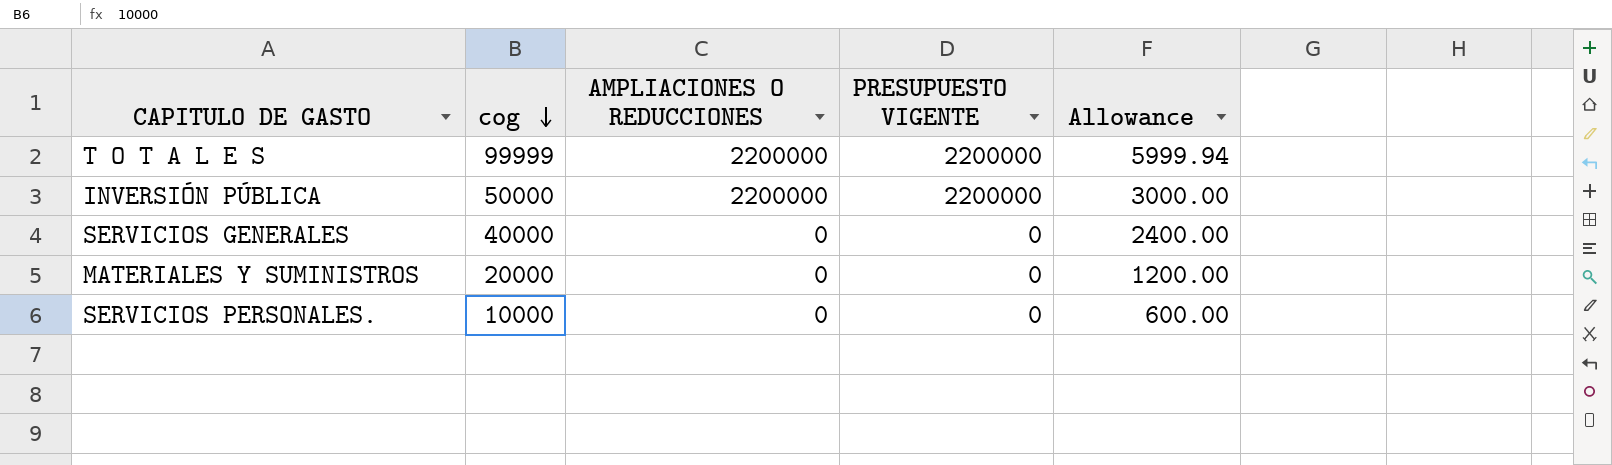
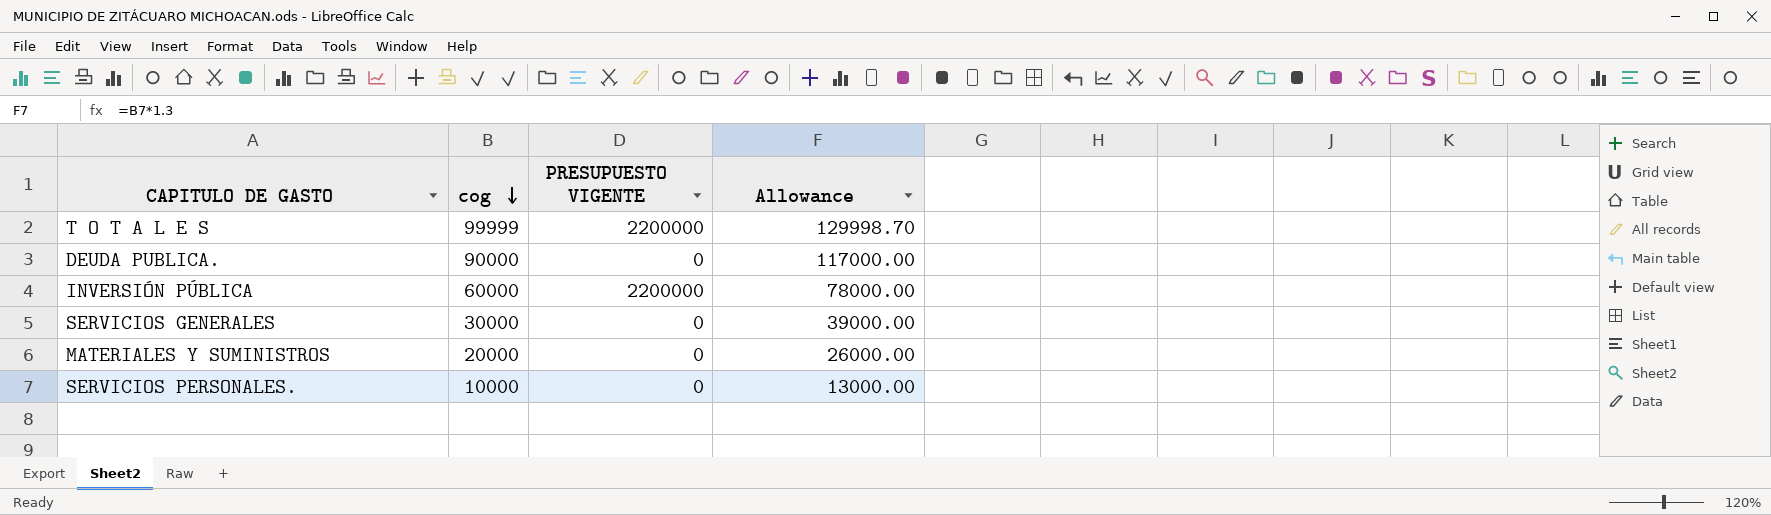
column AMPLIACIONES O REDUCCIONES | position: 3 -> none
column Allowance | formula: [cog] * 0.06 -> [cog] * 1.3
row DEUDA PUBLICA.: none -> 90000 | 0 | 117000.00
INVERSIÓN PÚBLICA | cog: 50000 -> 60000
SERVICIOS GENERALES | cog: 40000 -> 30000

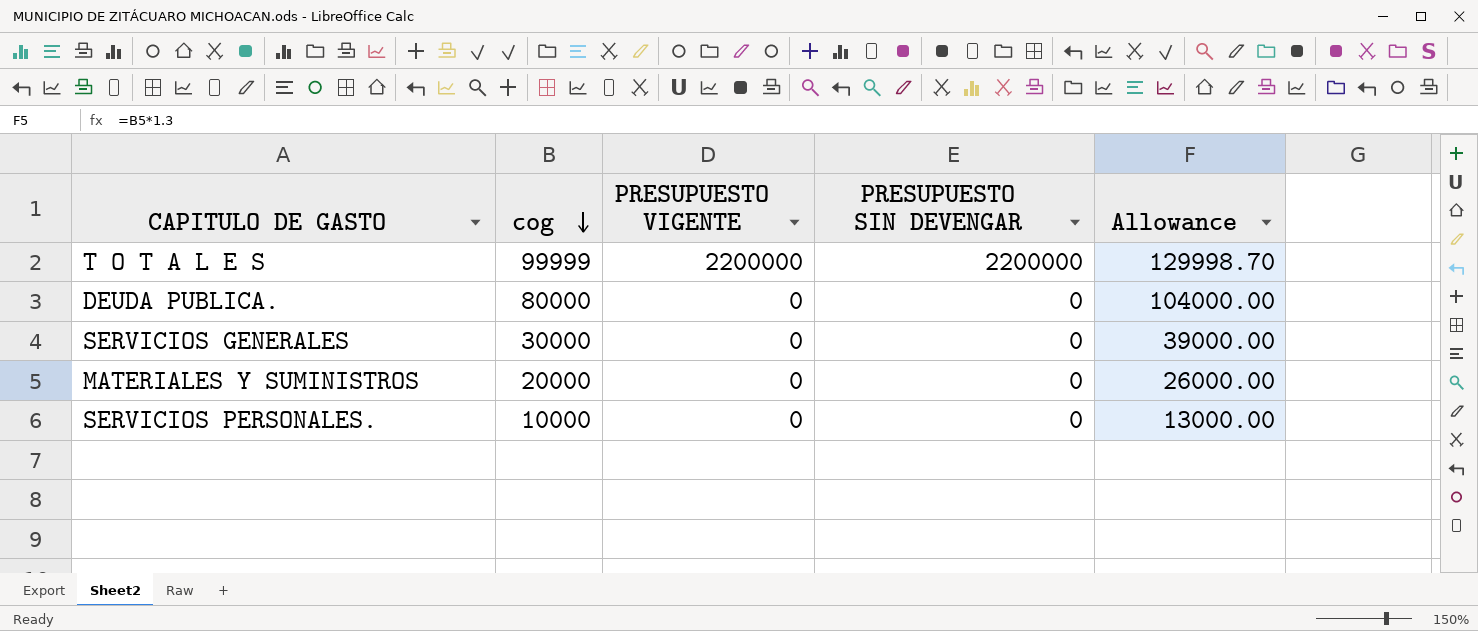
column PRESUPUESTO SIN DEVENGAR | position: none -> 4
row INVERSIÓN PÚBLICA: 60000 | 2200000 | 78000.00 -> none
DEUDA PUBLICA. | cog: 90000 -> 80000
DEUDA PUBLICA. | Allowance: 117000.00 -> 104000.00

